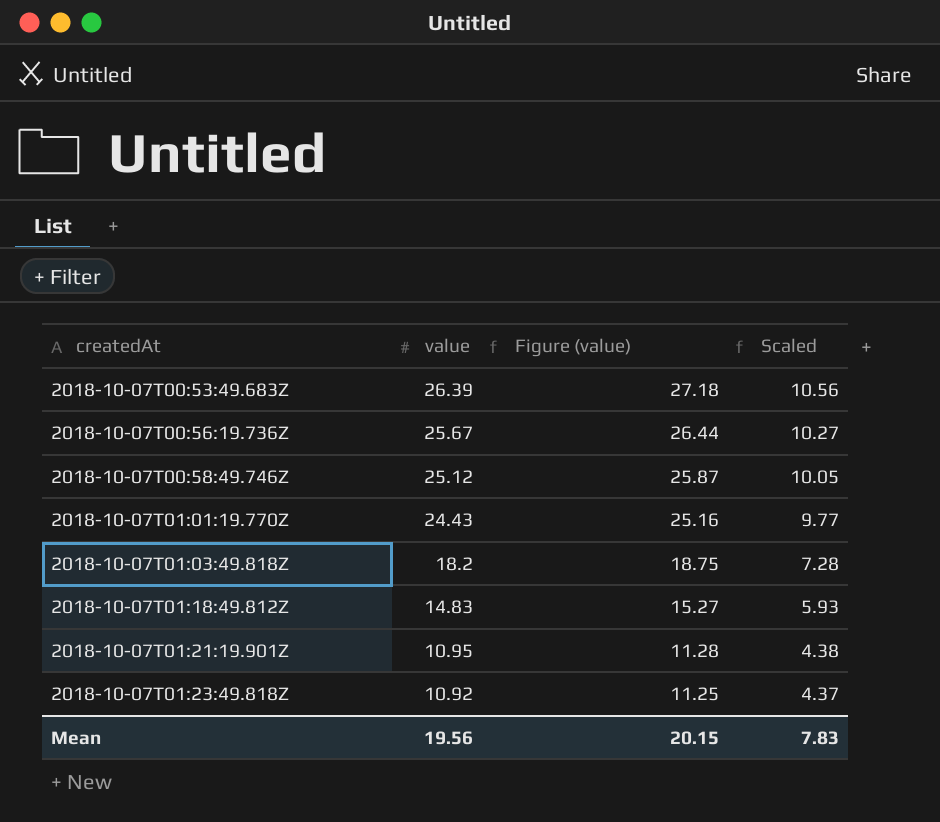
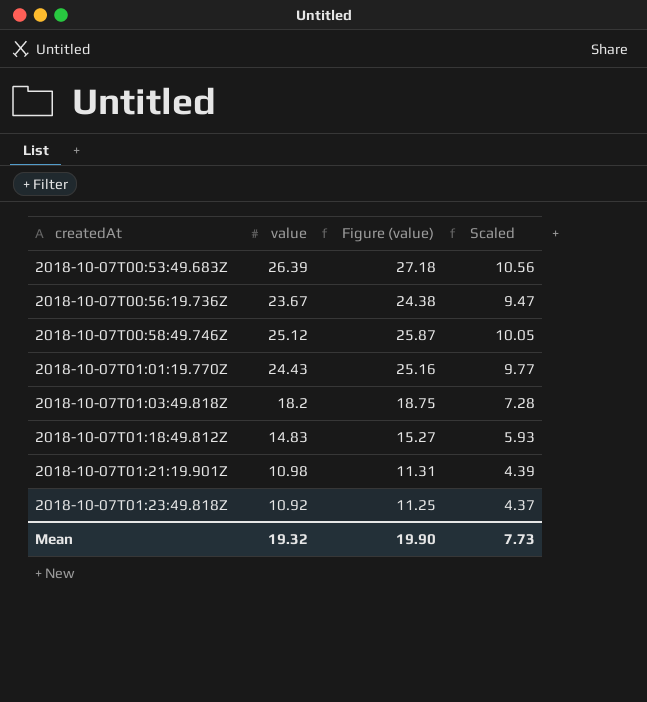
2018-10-07T00:56:19.736Z | value: 25.67 -> 23.67
2018-10-07T00:56:19.736Z | Figure (value): 26.44 -> 24.38
2018-10-07T00:56:19.736Z | Scaled: 10.27 -> 9.47
2018-10-07T01:21:19.901Z | value: 10.95 -> 10.98
2018-10-07T01:21:19.901Z | Figure (value): 11.28 -> 11.31
2018-10-07T01:21:19.901Z | Scaled: 4.38 -> 4.39
Mean | value: 19.56 -> 19.32
Mean | Figure (value): 20.15 -> 19.90
Mean | Scaled: 7.83 -> 7.73

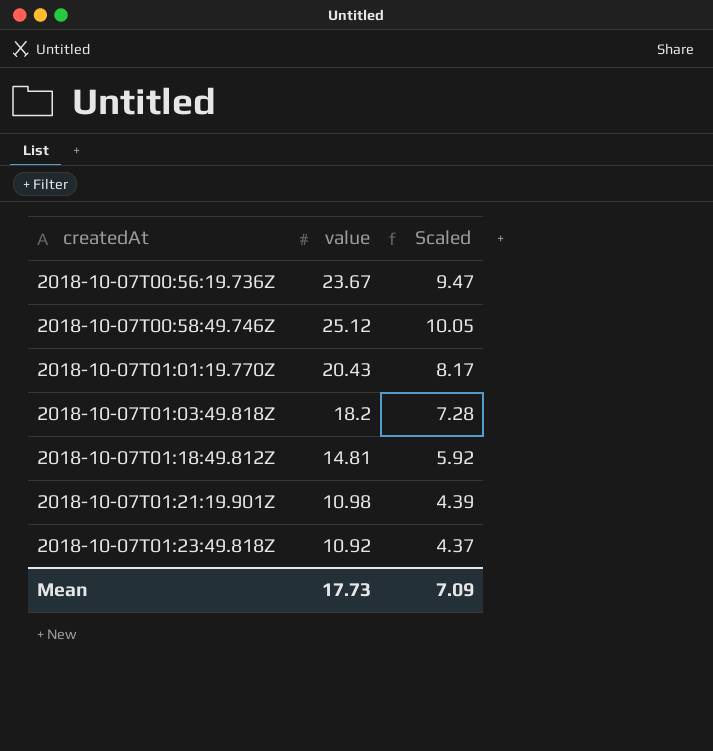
column Figure (value) | formula: [value] * 1.03 -> none
row 2018-10-07T00:53:49.683Z: 26.39 | 27.18 | 10.56 -> none
2018-10-07T01:01:19.770Z | value: 24.43 -> 20.43
2018-10-07T01:01:19.770Z | Scaled: 9.77 -> 8.17
2018-10-07T01:18:49.812Z | value: 14.83 -> 14.81
2018-10-07T01:18:49.812Z | Scaled: 5.93 -> 5.92
Mean | value: 19.32 -> 17.73
Mean | Scaled: 7.73 -> 7.09

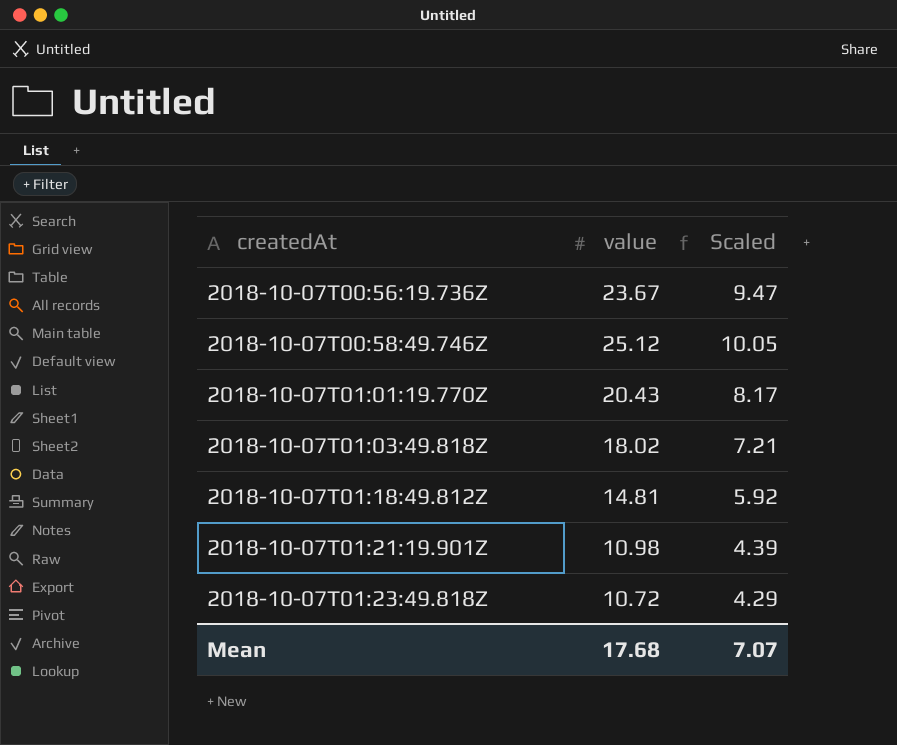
2018-10-07T01:03:49.818Z | value: 18.2 -> 18.02
2018-10-07T01:03:49.818Z | Scaled: 7.28 -> 7.21
2018-10-07T01:23:49.818Z | value: 10.92 -> 10.72
2018-10-07T01:23:49.818Z | Scaled: 4.37 -> 4.29
Mean | value: 17.73 -> 17.68
Mean | Scaled: 7.09 -> 7.07

